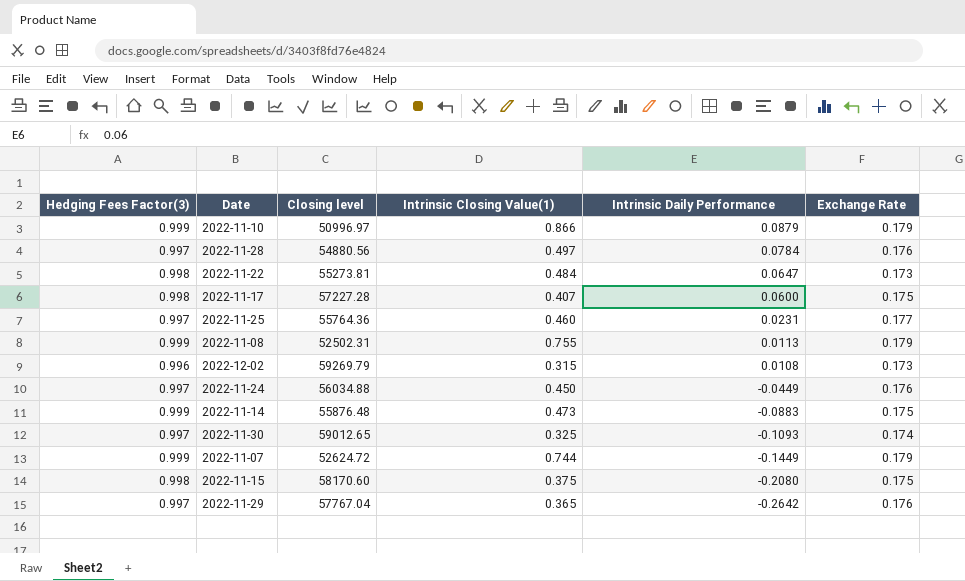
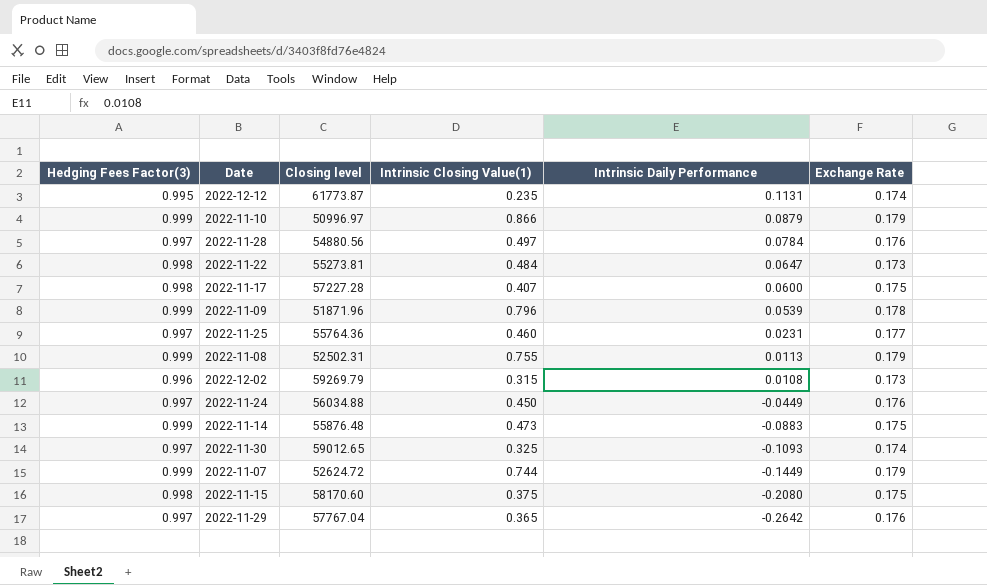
row 2022-12-12: none -> 0.995 | 61773.87 | 0.235 | 0.1131 | 0.174
row 2022-11-09: none -> 0.999 | 51871.96 | 0.796 | 0.0539 | 0.178

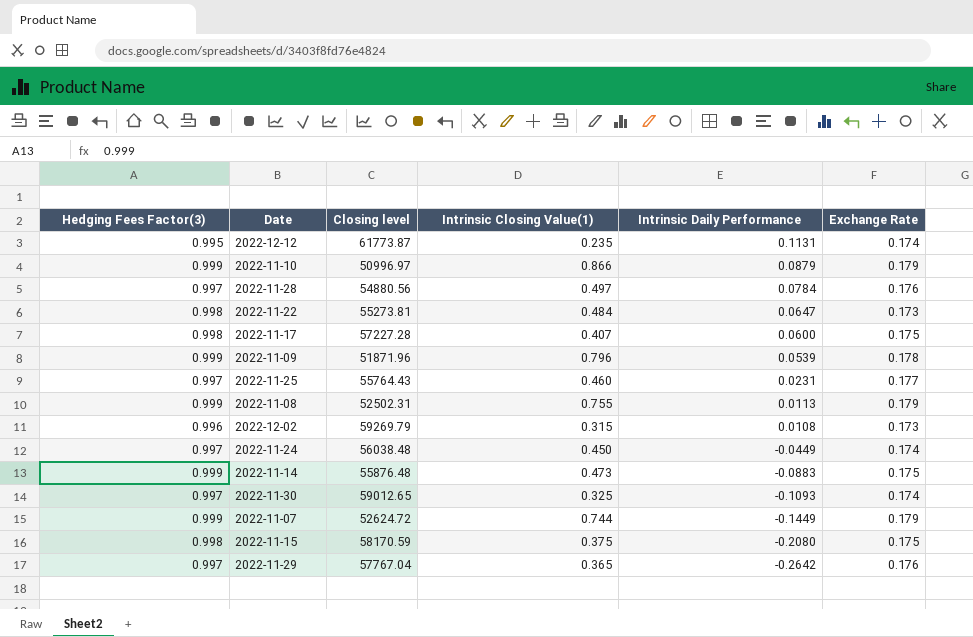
2022-11-25 | Closing level: 55764.36 -> 55764.43
2022-11-24 | Closing level: 56034.88 -> 56038.48
2022-11-24 | Exchange Rate: 0.176 -> 0.174
2022-11-15 | Closing level: 58170.60 -> 58170.59

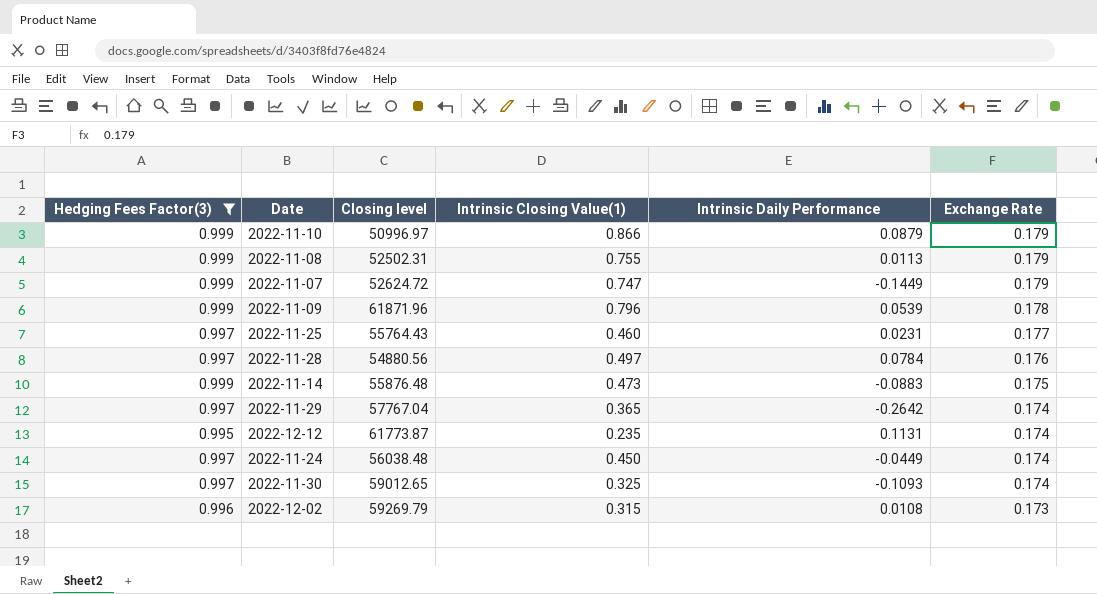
filter: none -> Hedging Fees Factor(3) != 0.998
row order: Intrinsic Daily Performance descending -> Exchange Rate descending
2022-11-07 | Intrinsic Closing Value(1): 0.744 -> 0.747
2022-11-09 | Closing level: 51871.96 -> 61871.96
2022-11-29 | Exchange Rate: 0.176 -> 0.174

